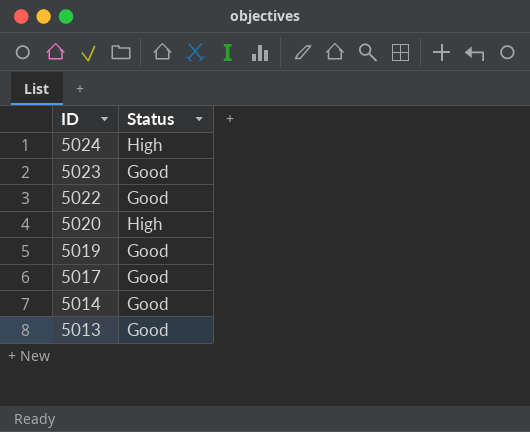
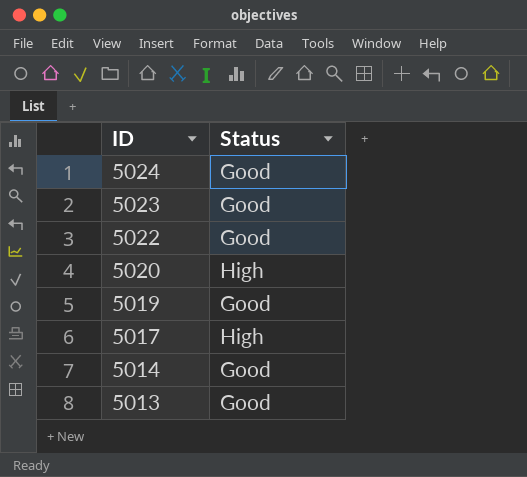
5024 | Status: High -> Good
5017 | Status: Good -> High

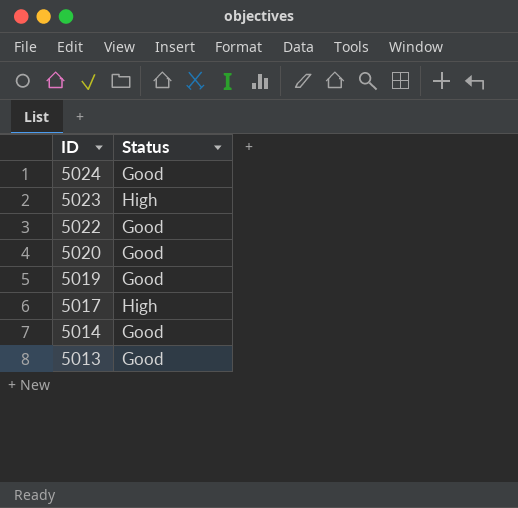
5023 | Status: Good -> High
5020 | Status: High -> Good

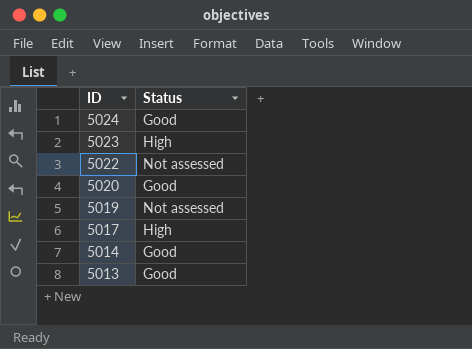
5022 | Status: Good -> Not assessed
5019 | Status: Good -> Not assessed

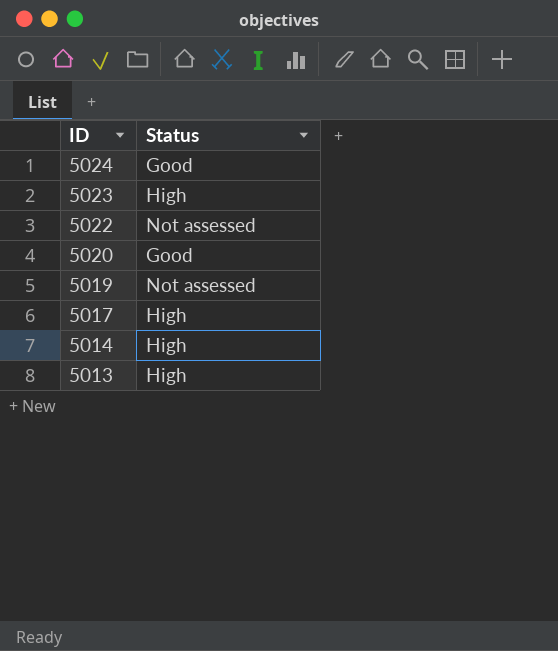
5014 | Status: Good -> High
5013 | Status: Good -> High

